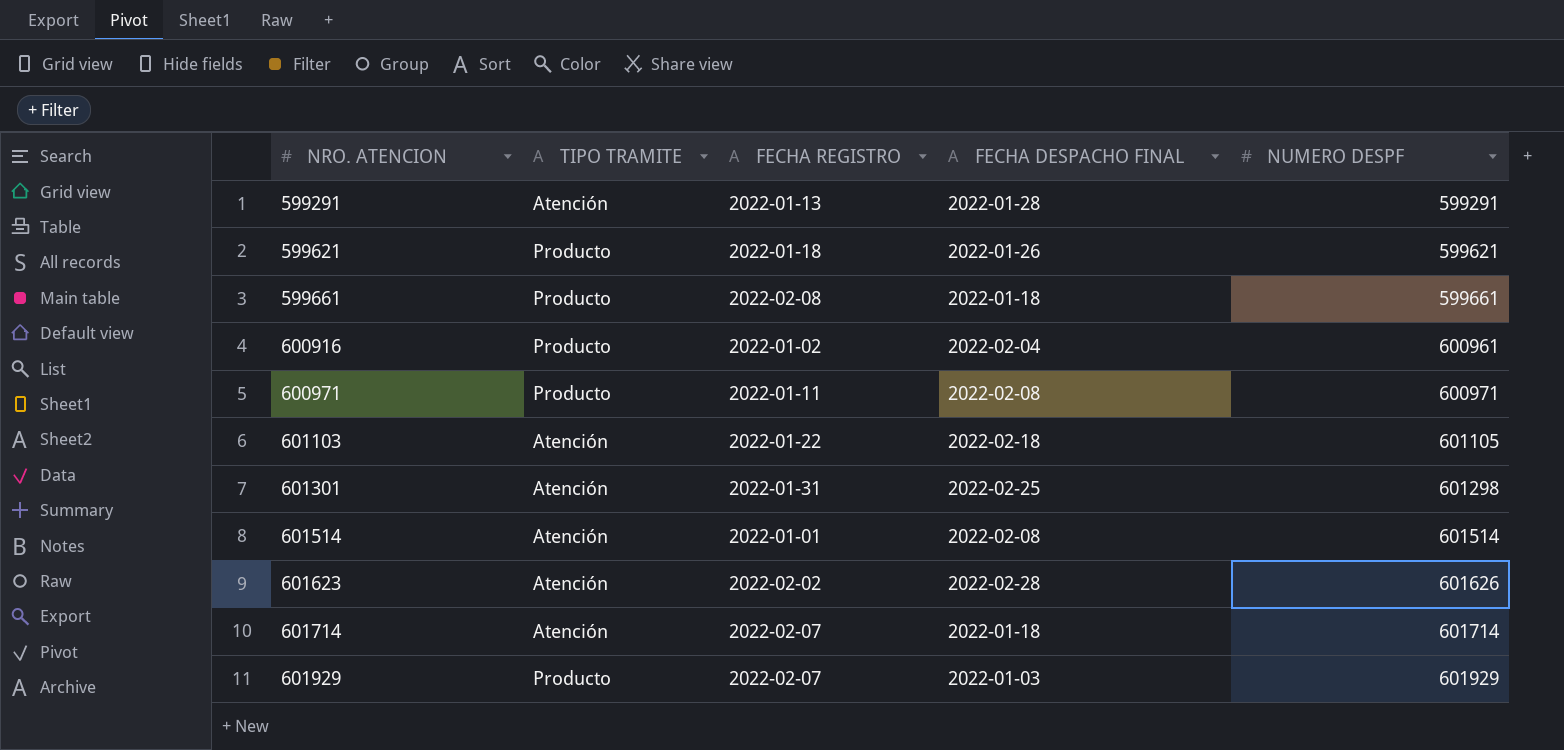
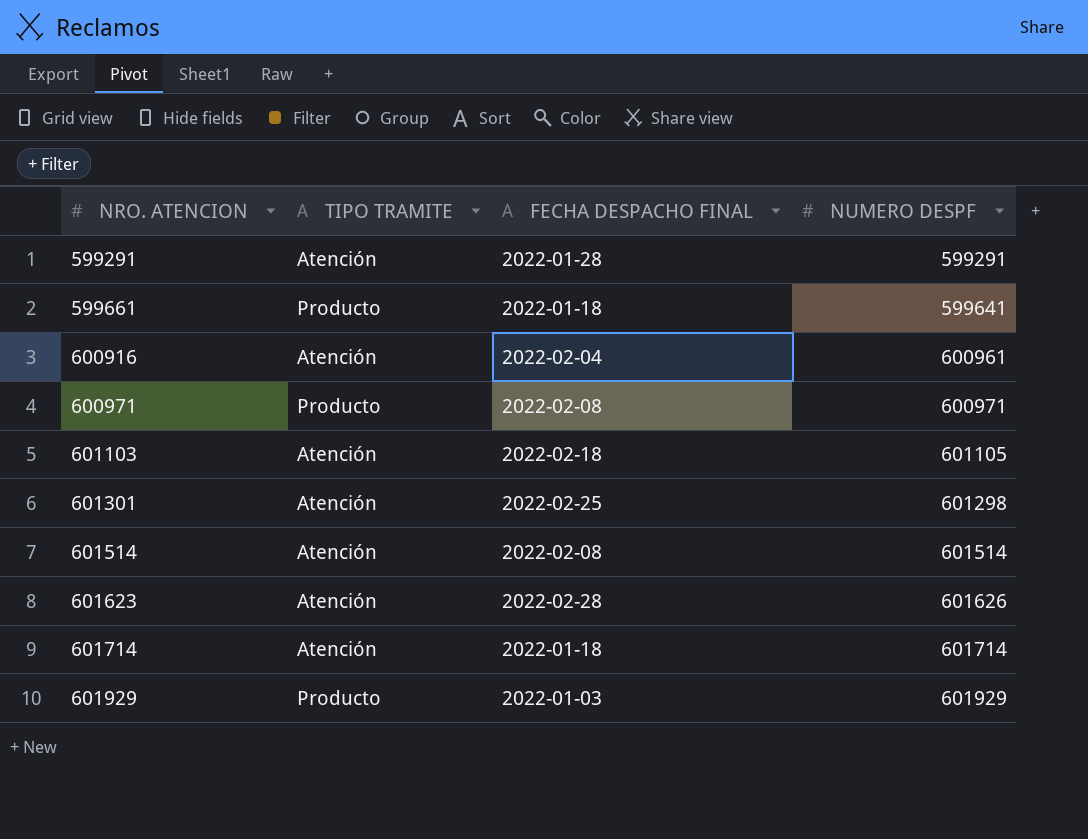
column FECHA REGISTRO | position: 3 -> none
row 599621: Producto | 2022-01-18 | 2022-01-26 | 599621 -> none
599661 | NUMERO DESPF: 599661 -> 599641
600916 | TIPO TRAMITE: Producto -> Atención

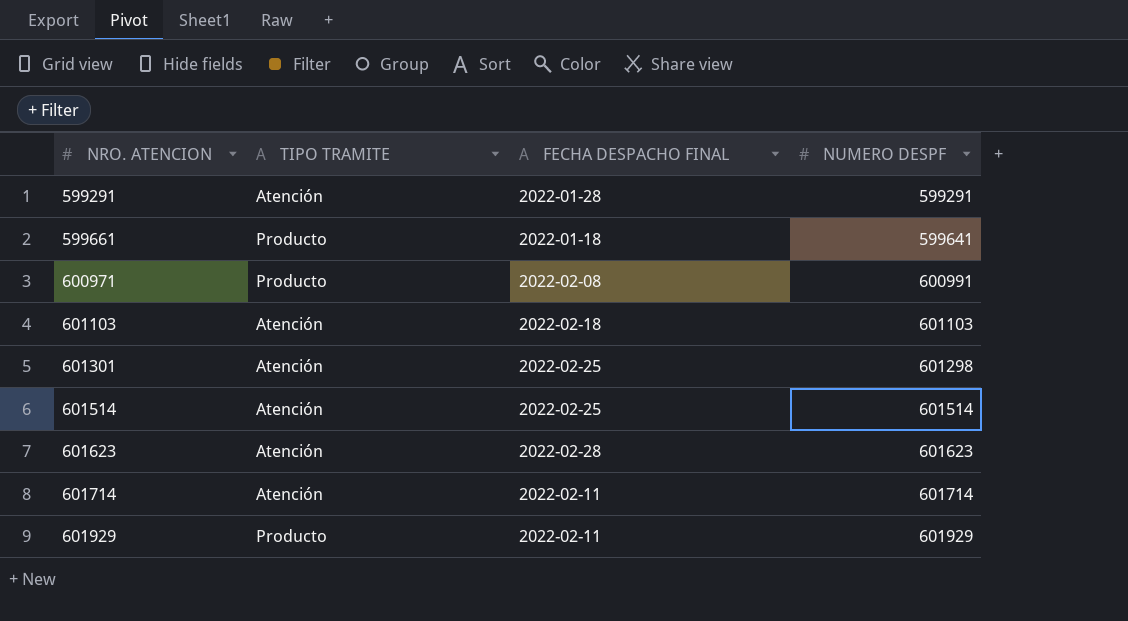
row 600916: Atención | 2022-02-04 | 600961 -> none
600971 | NUMERO DESPF: 600971 -> 600991
601103 | NUMERO DESPF: 601105 -> 601103
601514 | FECHA DESPACHO FINAL: 2022-02-08 -> 2022-02-25
601623 | NUMERO DESPF: 601626 -> 601623
601714 | FECHA DESPACHO FINAL: 2022-01-18 -> 2022-02-11
601929 | FECHA DESPACHO FINAL: 2022-01-03 -> 2022-02-11

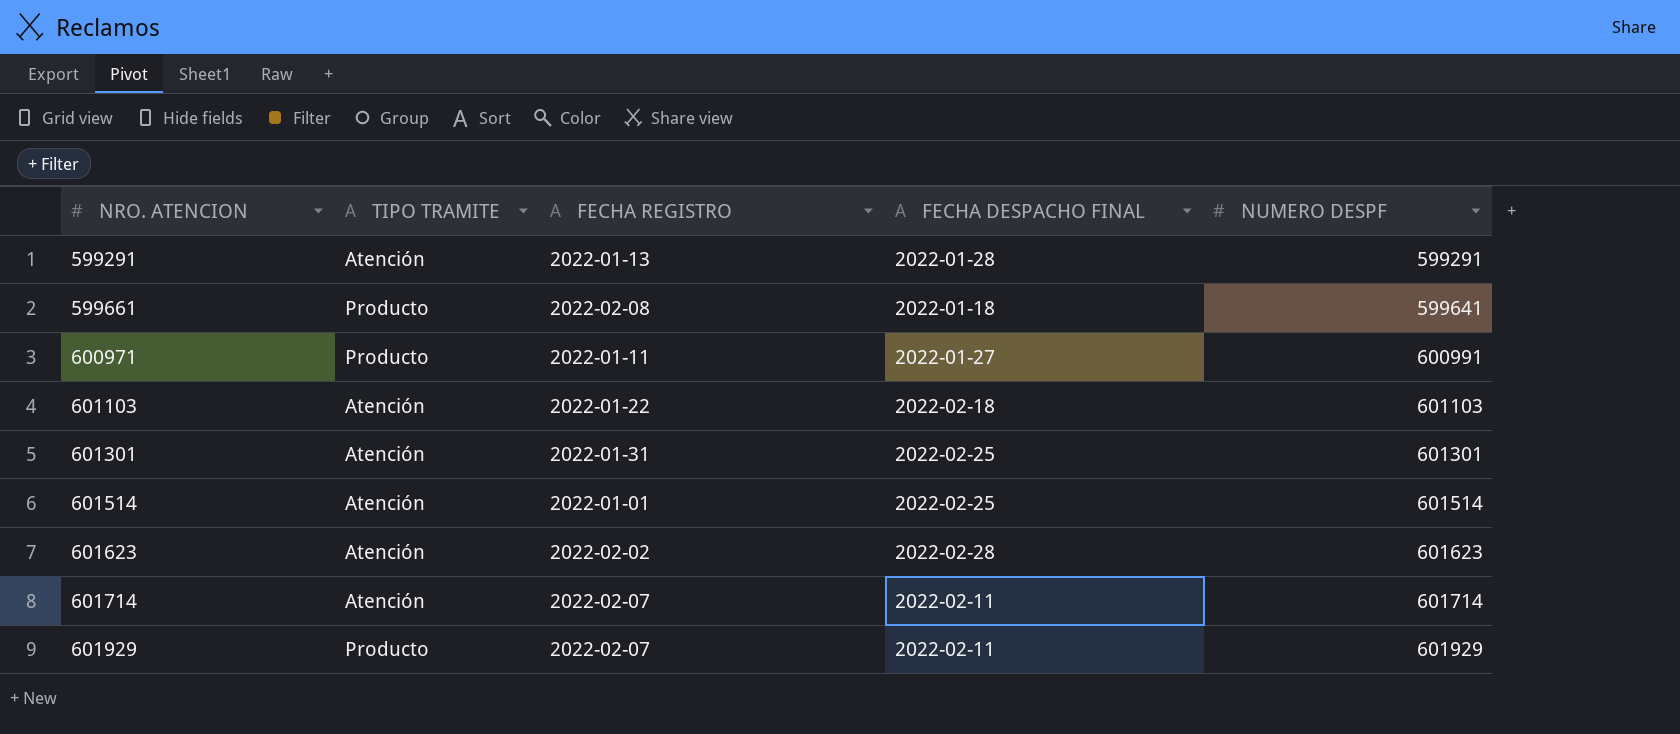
column FECHA REGISTRO | position: none -> 3
600971 | FECHA DESPACHO FINAL: 2022-02-08 -> 2022-01-27
601301 | NUMERO DESPF: 601298 -> 601301

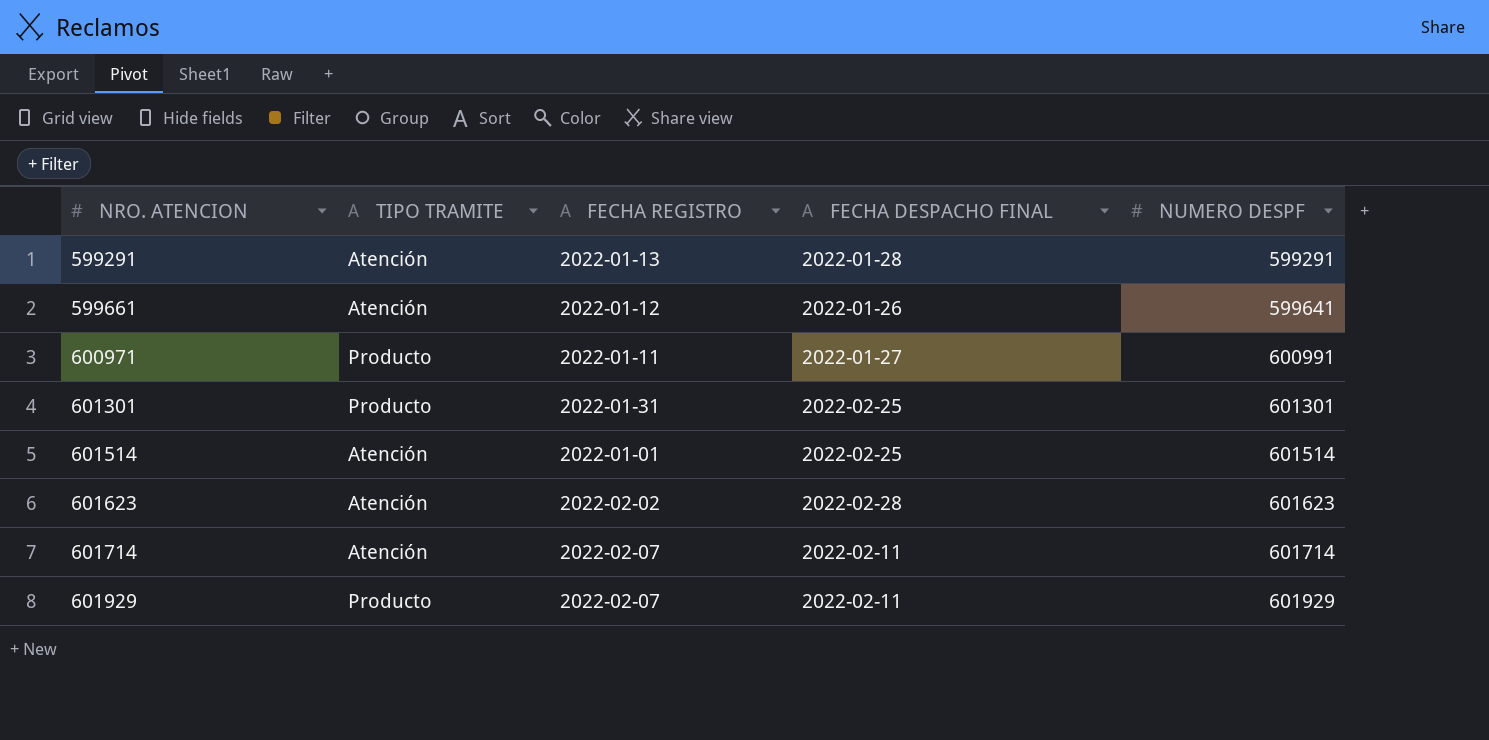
row 601103: Atención | 2022-01-22 | 2022-02-18 | 601103 -> none
599661 | TIPO TRAMITE: Producto -> Atención
599661 | FECHA REGISTRO: 2022-02-08 -> 2022-01-12
599661 | FECHA DESPACHO FINAL: 2022-01-18 -> 2022-01-26
601301 | TIPO TRAMITE: Atención -> Producto

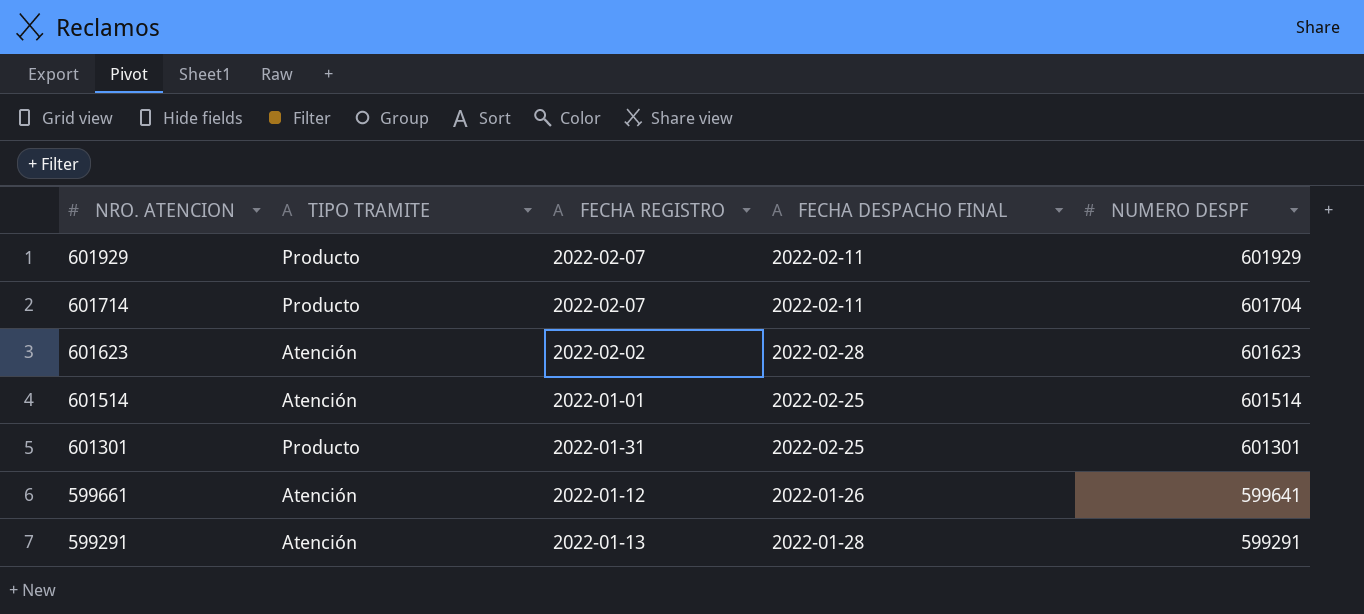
row order: NRO. ATENCION ascending -> NRO. ATENCION descending
row 600971: Producto | 2022-01-11 | 2022-01-27 | 600991 -> none
601714 | TIPO TRAMITE: Atención -> Producto
601714 | NUMERO DESPF: 601714 -> 601704

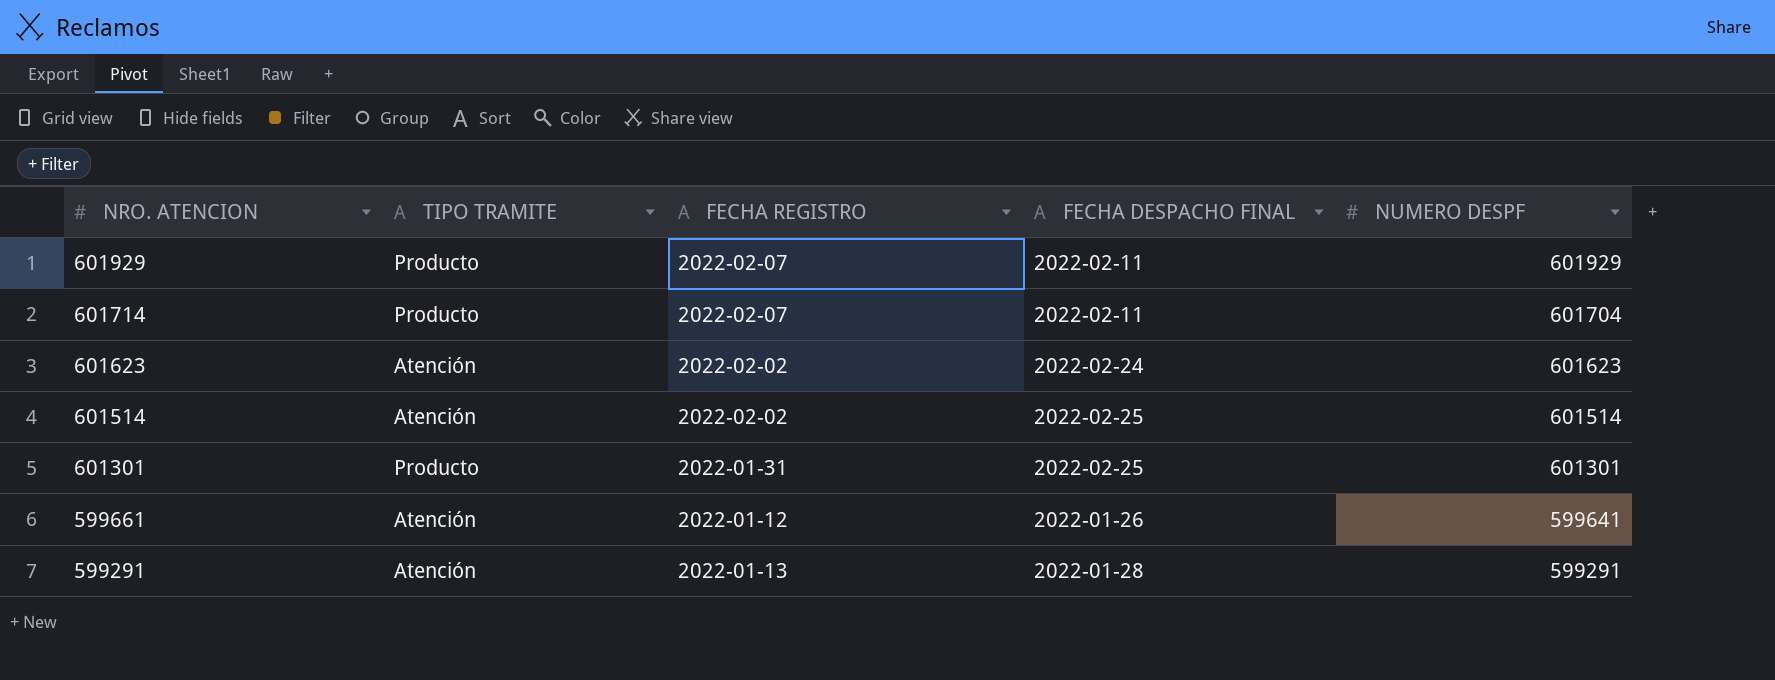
601623 | FECHA DESPACHO FINAL: 2022-02-28 -> 2022-02-24
601514 | FECHA REGISTRO: 2022-01-01 -> 2022-02-02

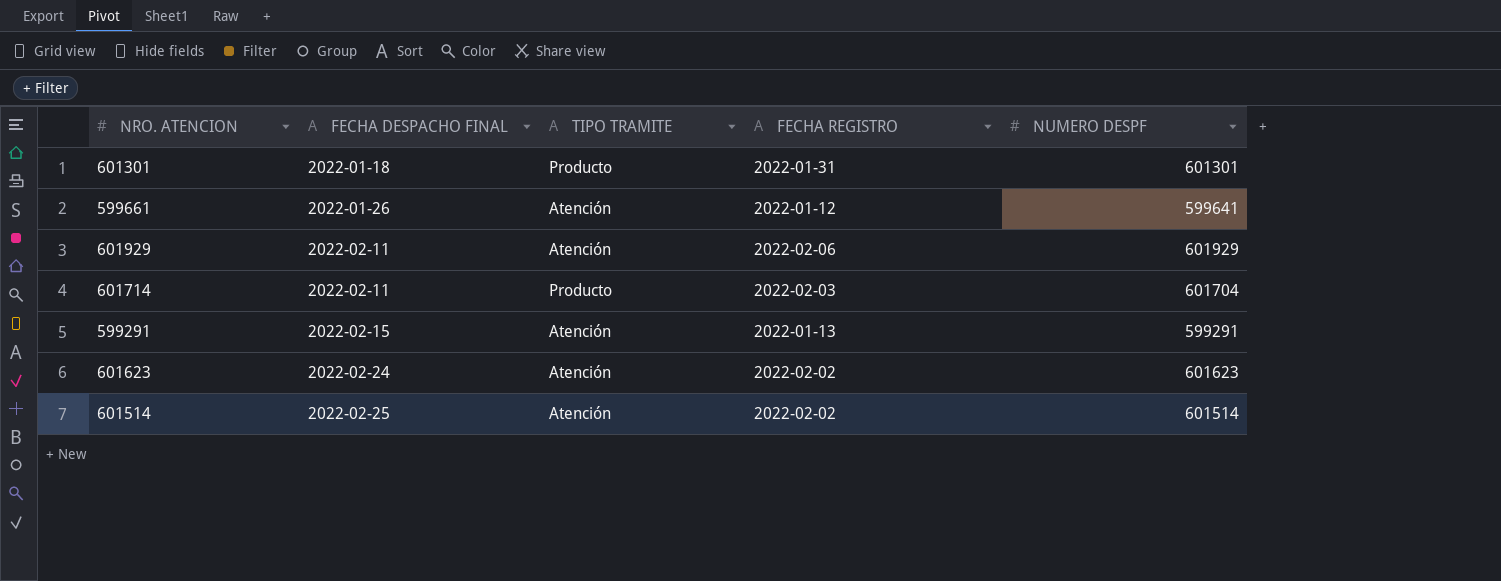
row order: NRO. ATENCION descending -> FECHA DESPACHO FINAL ascending
column FECHA DESPACHO FINAL | position: 4 -> 2
601301 | FECHA DESPACHO FINAL: 2022-02-25 -> 2022-01-18
601929 | TIPO TRAMITE: Producto -> Atención
601929 | FECHA REGISTRO: 2022-02-07 -> 2022-02-06
601714 | FECHA REGISTRO: 2022-02-07 -> 2022-02-03
599291 | FECHA DESPACHO FINAL: 2022-01-28 -> 2022-02-15

